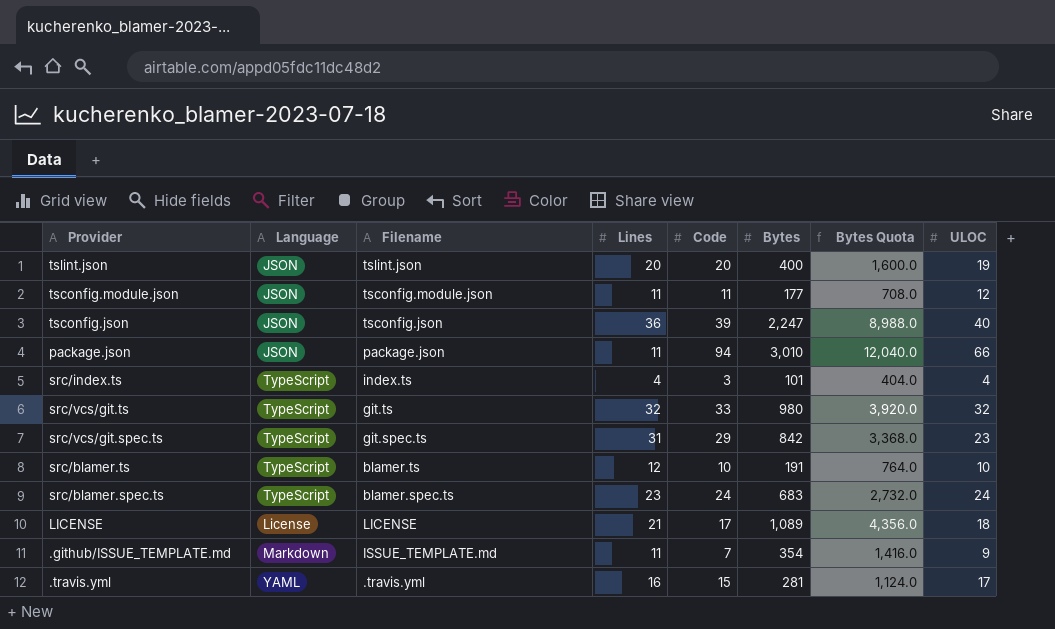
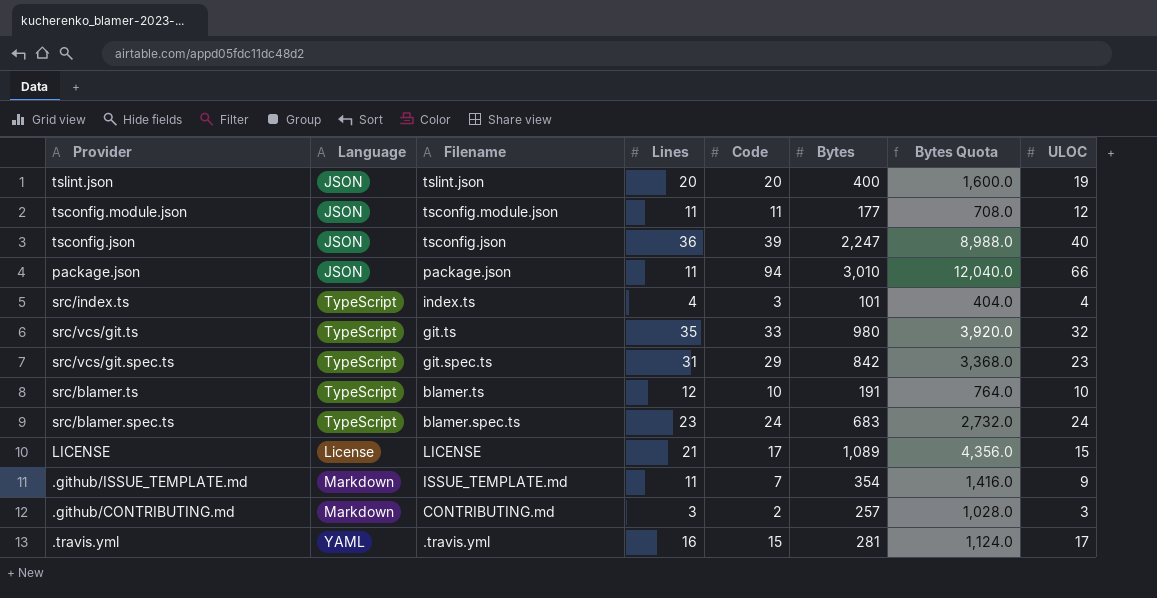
src/vcs/git.ts | Lines: 32 -> 35
LICENSE | ULOC: 18 -> 15
row .github/CONTRIBUTING.md: none -> Markdown | CONTRIBUTING.md | 3 | 2 | 257 | 1,028.0 | 3

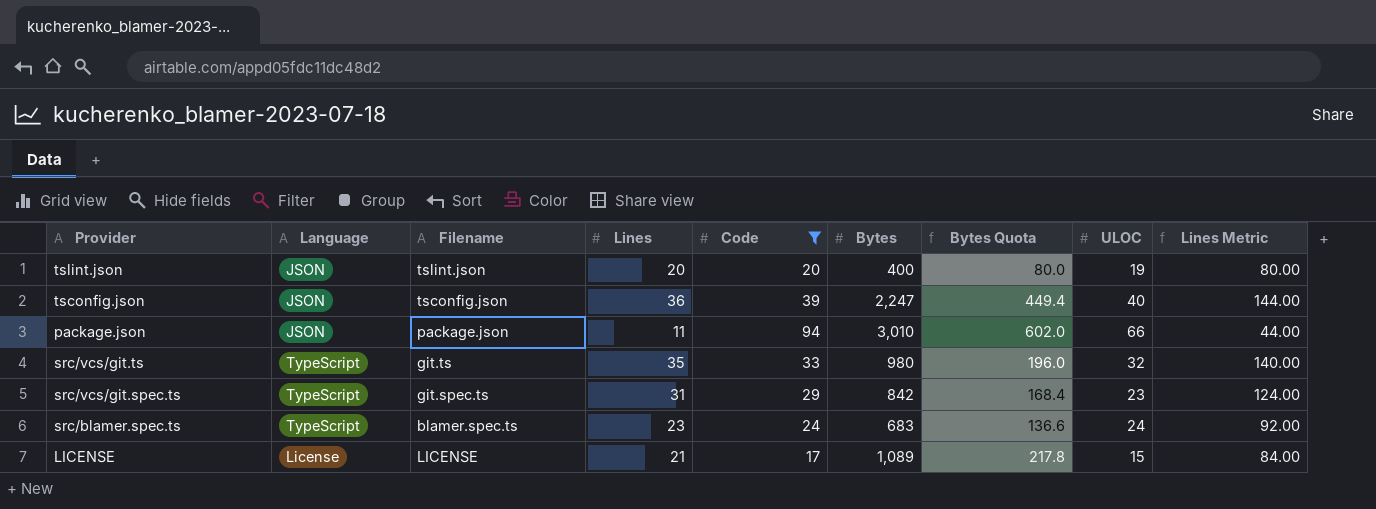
filter: none -> Code >= 17
column Bytes Quota | formula: [Bytes] * 4 -> [Bytes] * 0.2
column Lines Metric | formula: none -> [Lines] * 4

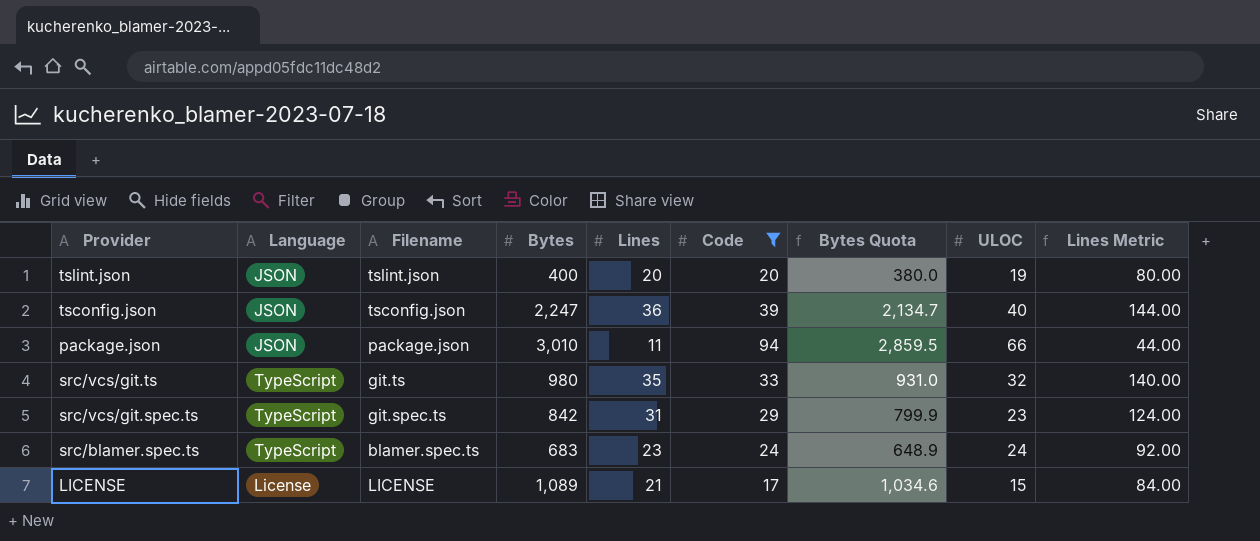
column Bytes | position: 6 -> 4
column Bytes Quota | formula: [Bytes] * 0.2 -> [Bytes] * 0.95

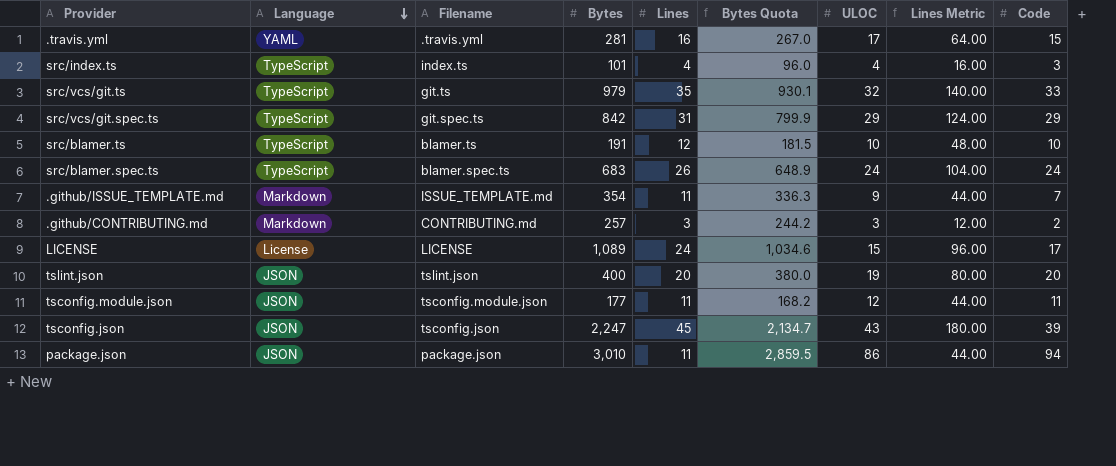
filter: Code >= 17 -> none
row order: none -> Language descending
column Code | position: 6 -> 9
src/vcs/git.ts | Bytes: 980 -> 979
src/vcs/git.ts | Bytes Quota: 931.0 -> 930.1
src/vcs/git.spec.ts | ULOC: 23 -> 29
src/blamer.spec.ts | Lines: 23 -> 26
src/blamer.spec.ts | Lines Metric: 92.00 -> 104.00
LICENSE | Lines: 21 -> 24
LICENSE | Lines Metric: 84.00 -> 96.00
tsconfig.json | Lines: 36 -> 45
tsconfig.json | ULOC: 40 -> 43
tsconfig.json | Lines Metric: 144.00 -> 180.00
package.json | ULOC: 66 -> 86

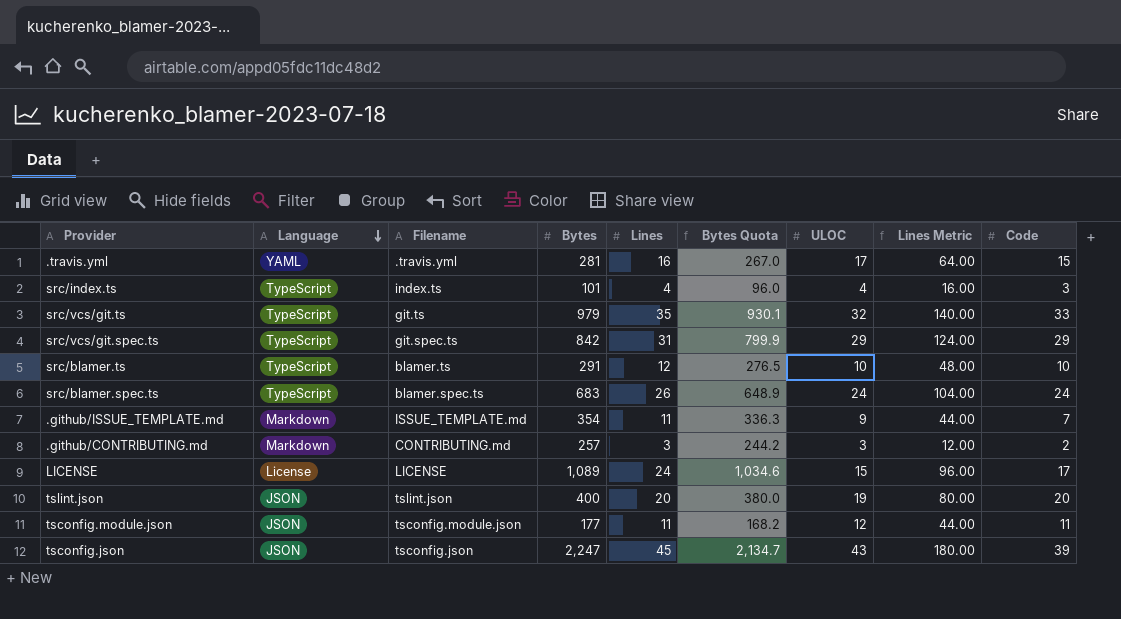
row package.json: JSON | package.json | 3,010 | 11 | 2,859.5 | 86 | 44.00 | 94 -> none
src/blamer.ts | Bytes: 191 -> 291
src/blamer.ts | Bytes Quota: 181.5 -> 276.5

